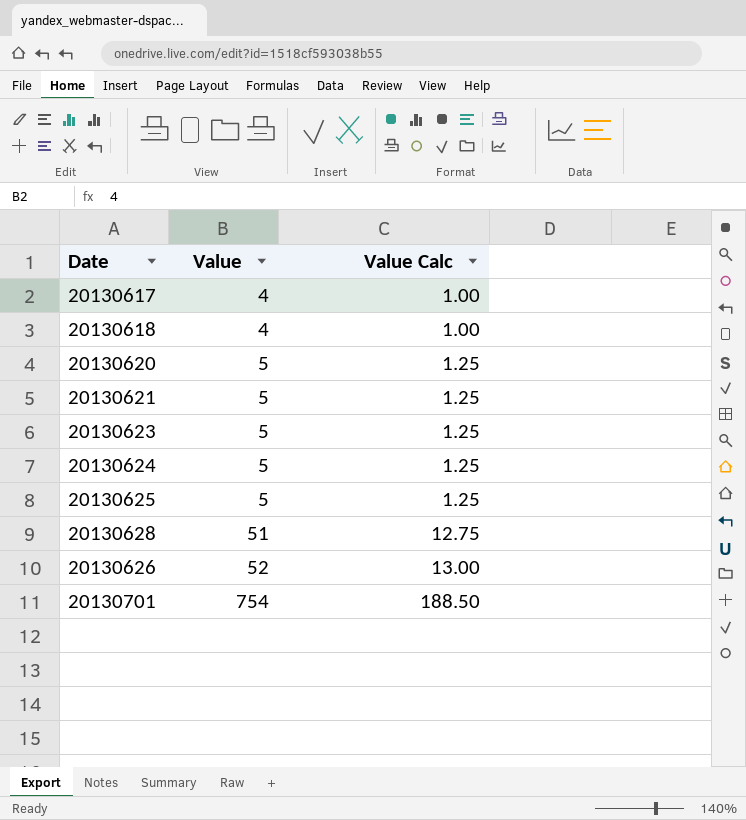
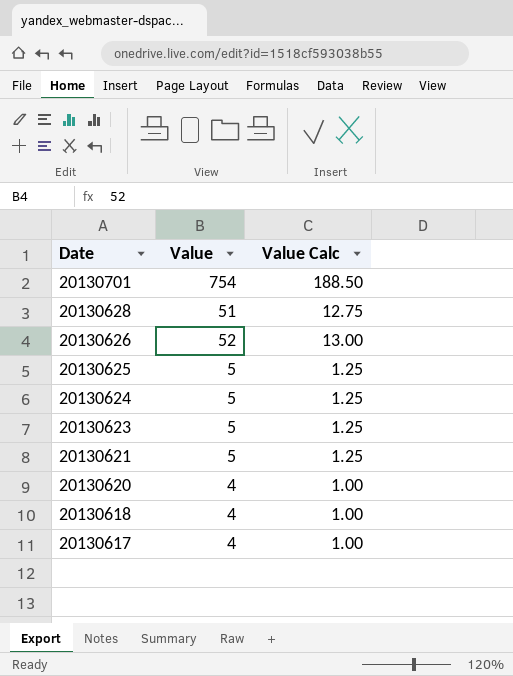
row order: Value ascending -> Date descending
20130620 | Value: 5 -> 4
20130620 | Value Calc: 1.25 -> 1.00

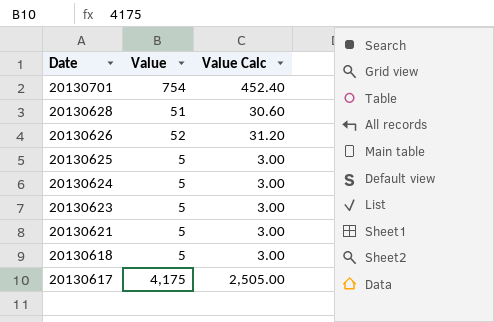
column Value Calc | formula: [Value] * 0.25 -> [Value] * 0.6
row 20130620: 4 | 1.00 -> none
20130618 | Value: 4 -> 5
20130617 | Value: 4 -> 4,175

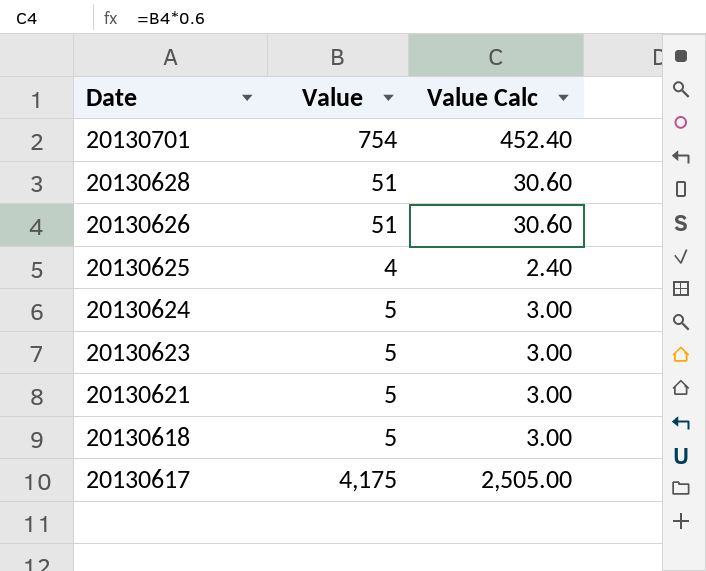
20130626 | Value: 52 -> 51
20130626 | Value Calc: 31.20 -> 30.60
20130625 | Value: 5 -> 4
20130625 | Value Calc: 3.00 -> 2.40

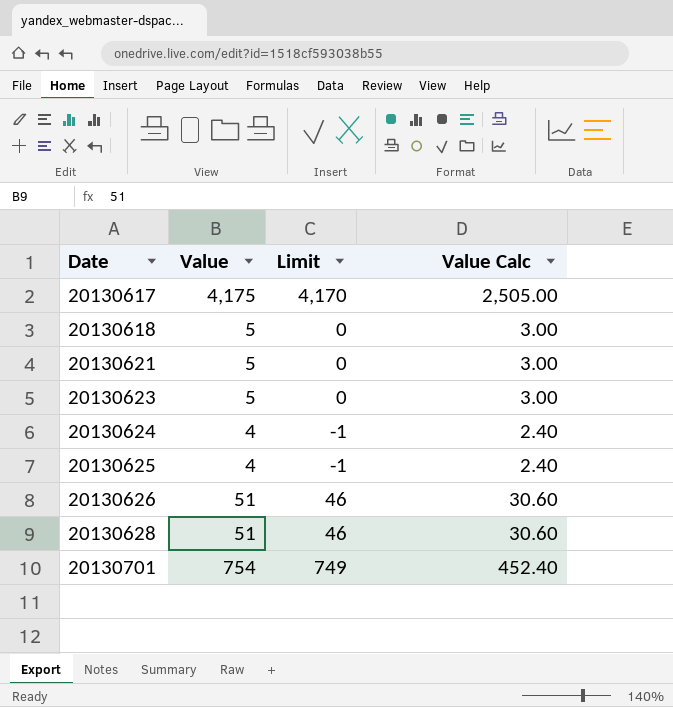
row order: Date descending -> Date ascending
column Limit | formula: none -> [Value] - 5
20130624 | Value: 5 -> 4
20130624 | Value Calc: 3.00 -> 2.40

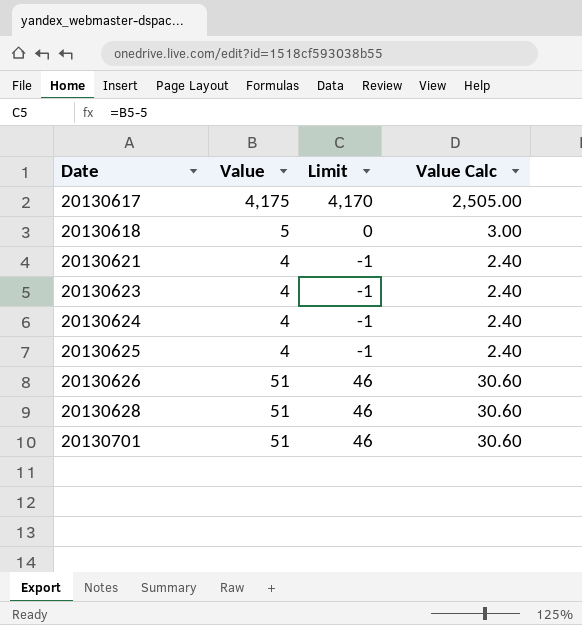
20130621 | Value: 5 -> 4
20130621 | Limit: 0 -> -1
20130621 | Value Calc: 3.00 -> 2.40
20130623 | Value: 5 -> 4
20130623 | Limit: 0 -> -1
20130623 | Value Calc: 3.00 -> 2.40
20130701 | Value: 754 -> 51
20130701 | Limit: 749 -> 46
20130701 | Value Calc: 452.40 -> 30.60

